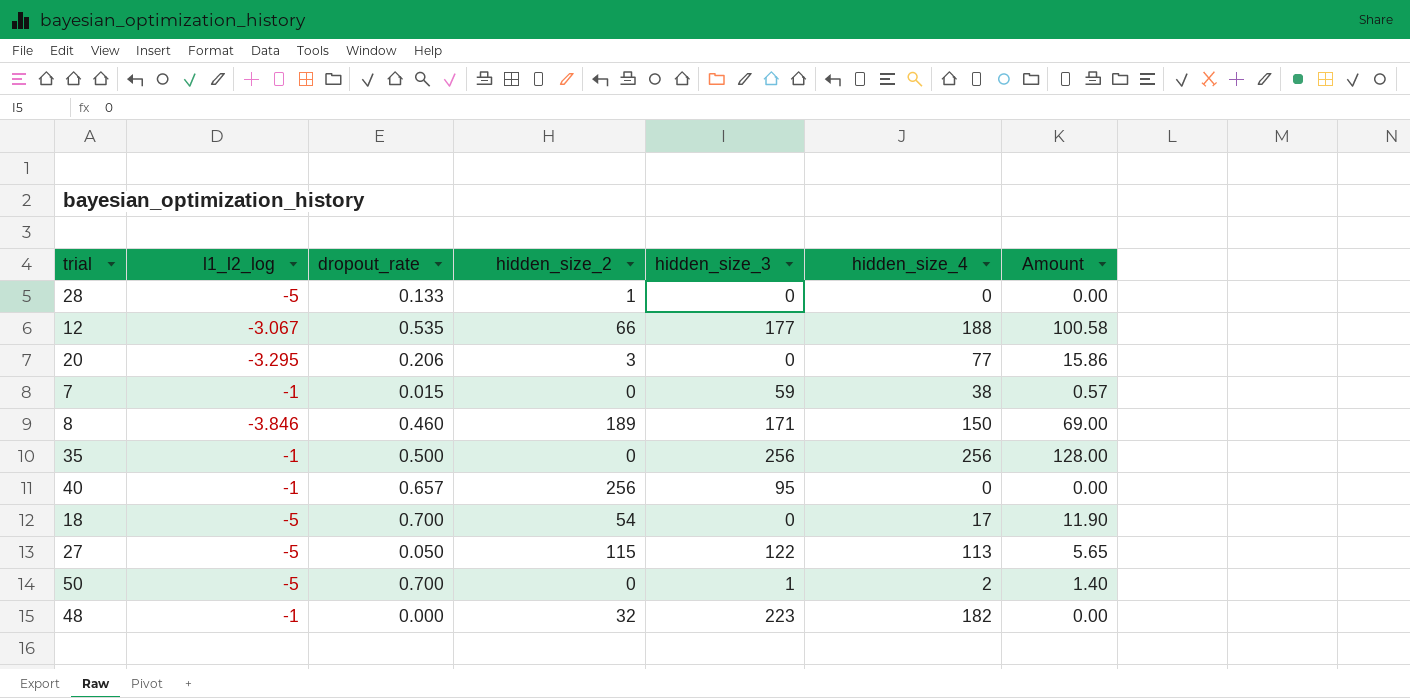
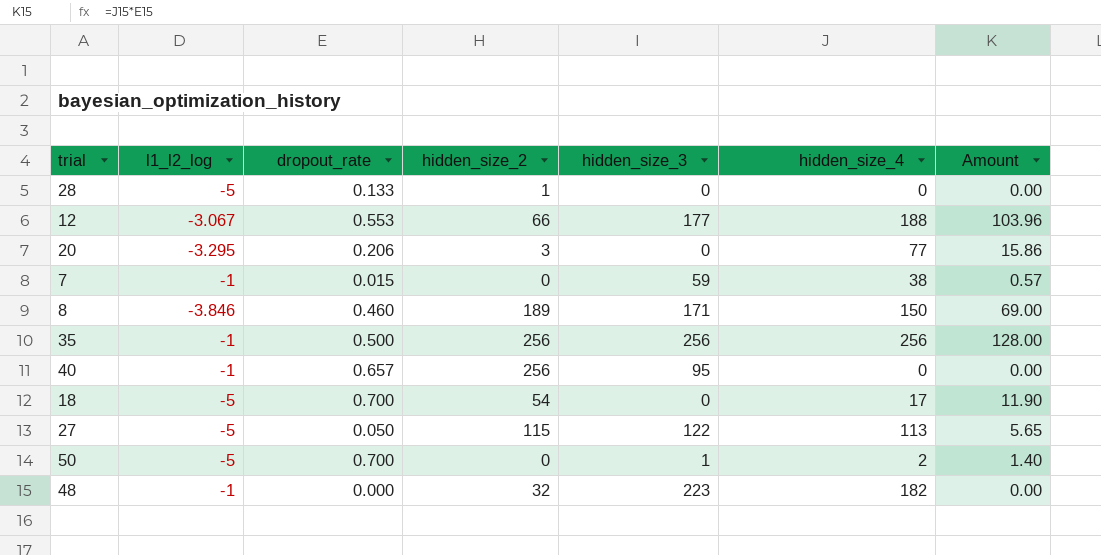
12 | dropout_rate: 0.535 -> 0.553
12 | Amount: 100.58 -> 103.96
35 | hidden_size_2: 0 -> 256

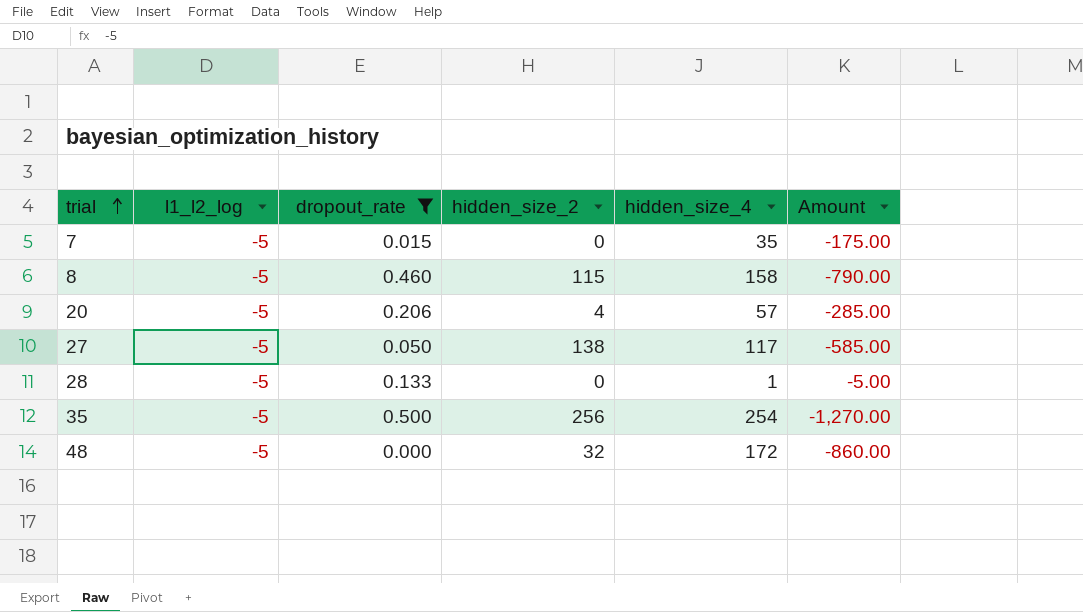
filter: none -> dropout_rate <= 0.500
row order: none -> trial ascending
column hidden_size_3 | position: 5 -> none
column Amount | formula: [dropout_rate] * [hidden_size_4] -> [l1_l2_log] * [hidden_size_4]
7 | l1_l2_log: -1 -> -5
7 | hidden_size_4: 38 -> 35
8 | l1_l2_log: -3.846 -> -5
8 | hidden_size_2: 189 -> 115
8 | hidden_size_4: 150 -> 158
20 | l1_l2_log: -3.295 -> -5
20 | hidden_size_2: 3 -> 4
20 | hidden_size_4: 77 -> 57
27 | hidden_size_2: 115 -> 138
27 | hidden_size_4: 113 -> 117
28 | hidden_size_2: 1 -> 0
28 | hidden_size_4: 0 -> 1
35 | l1_l2_log: -1 -> -5
35 | hidden_size_4: 256 -> 254
48 | l1_l2_log: -1 -> -5
48 | hidden_size_4: 182 -> 172

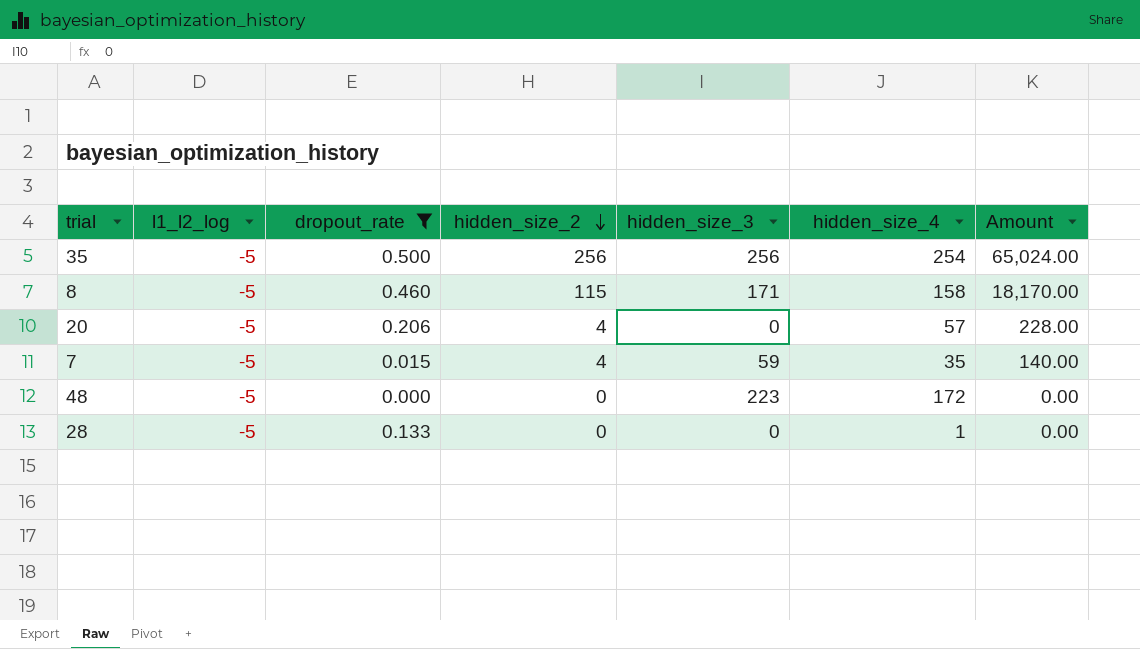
row order: trial ascending -> hidden_size_2 descending
column hidden_size_3 | position: none -> 5
column Amount | formula: [l1_l2_log] * [hidden_size_4] -> [hidden_size_2] * [hidden_size_4]
row 27: -5 | 0.050 | 138 | 117 | -585.00 -> none
7 | hidden_size_2: 0 -> 4
48 | hidden_size_2: 32 -> 0

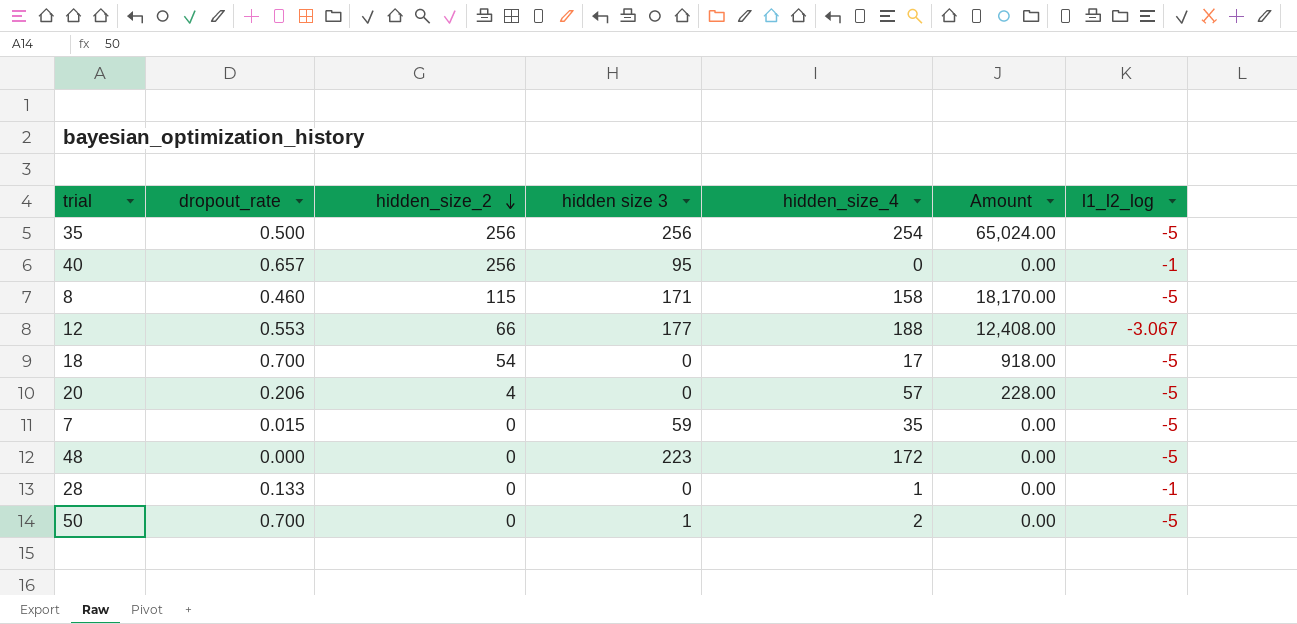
filter: dropout_rate <= 0.500 -> none
column name: hidden_size_3 -> hidden size 3
column l1_l2_log | position: 2 -> 7
7 | hidden_size_2: 4 -> 0
7 | Amount: 140.00 -> 0.00
28 | l1_l2_log: -5 -> -1

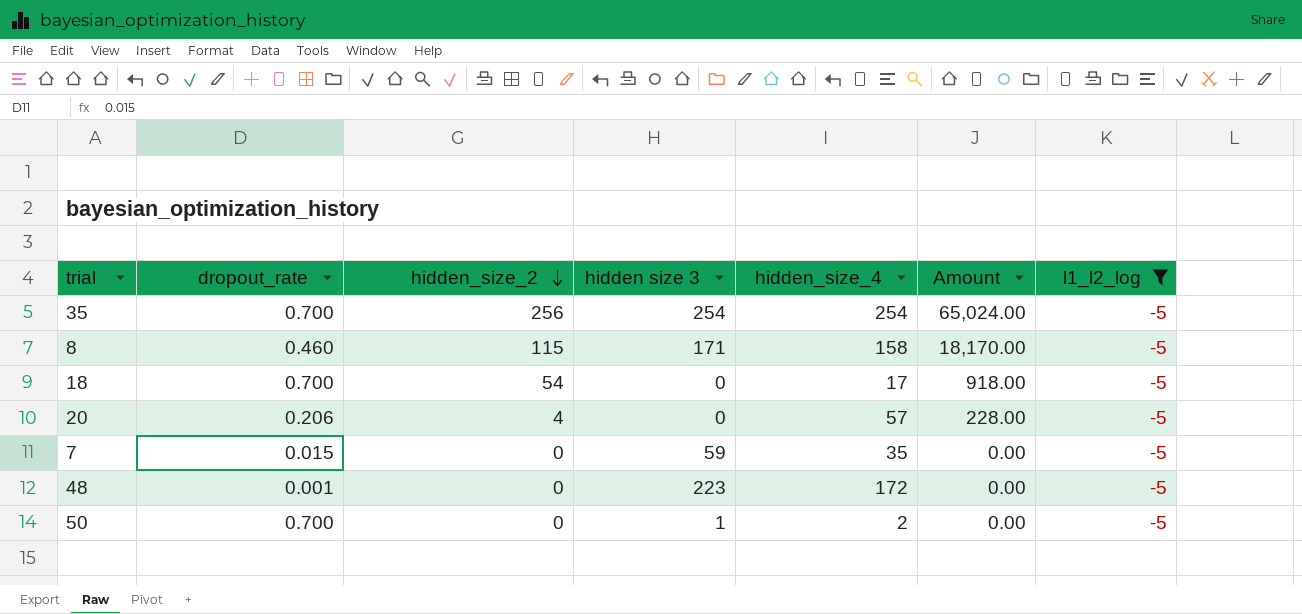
filter: none -> l1_l2_log = -5
35 | dropout_rate: 0.500 -> 0.700
35 | hidden size 3: 256 -> 254
48 | dropout_rate: 0.000 -> 0.001

